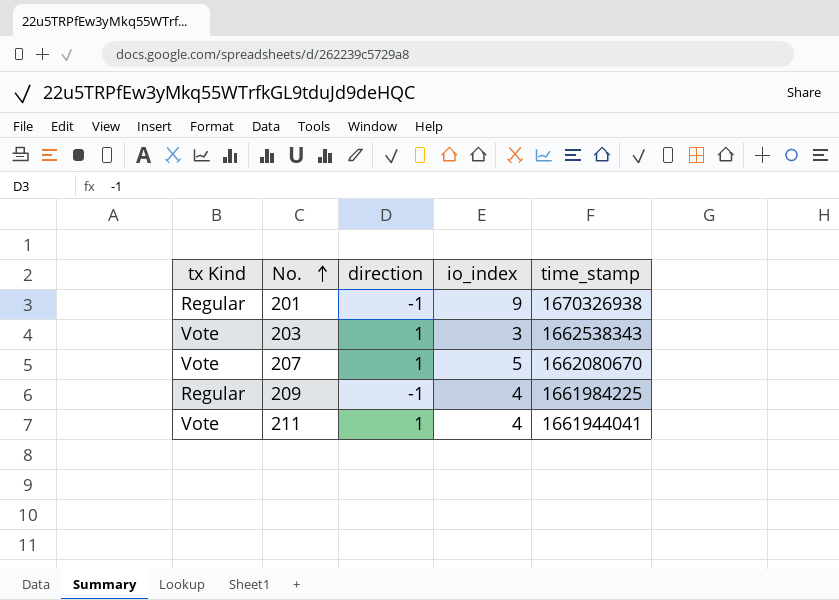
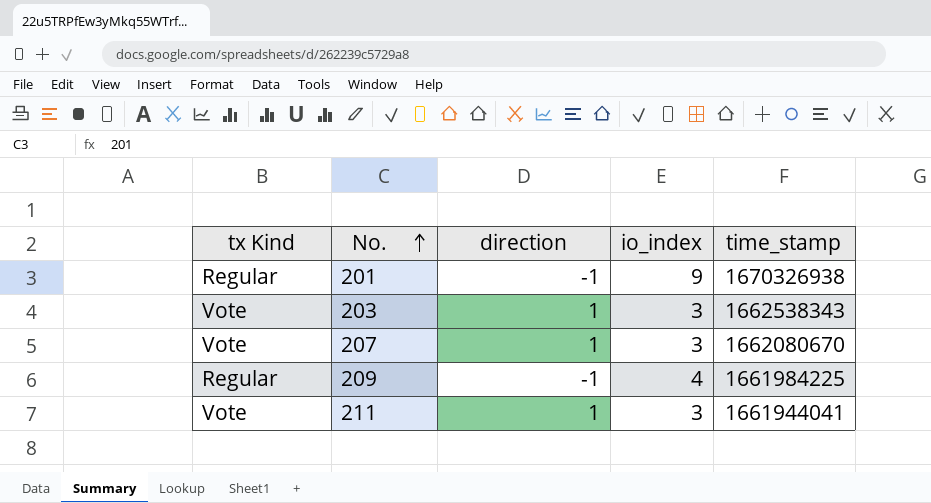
207 | io_index: 5 -> 3
211 | io_index: 4 -> 3

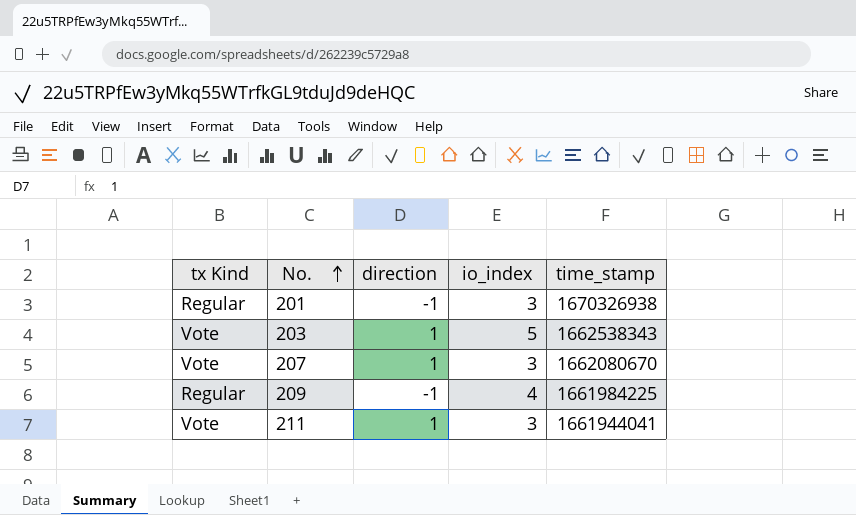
201 | io_index: 9 -> 3
203 | io_index: 3 -> 5

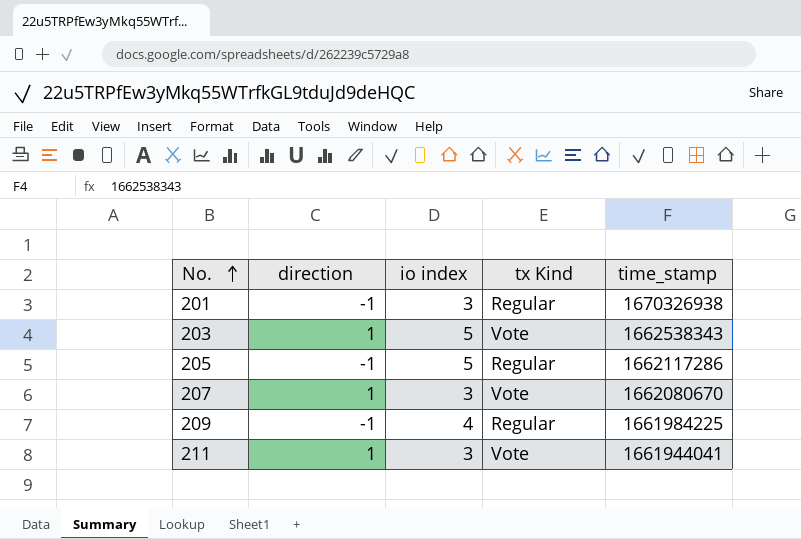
column name: io_index -> io index
column tx Kind | position: 1 -> 4
row 205: none -> -1 | 5 | Regular | 1662117286

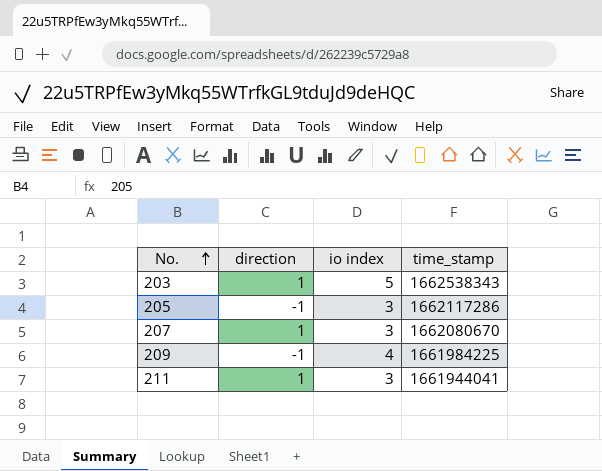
column tx Kind | position: 4 -> none
row 201: -1 | 3 | Regular | 1670326938 -> none
205 | io index: 5 -> 3

